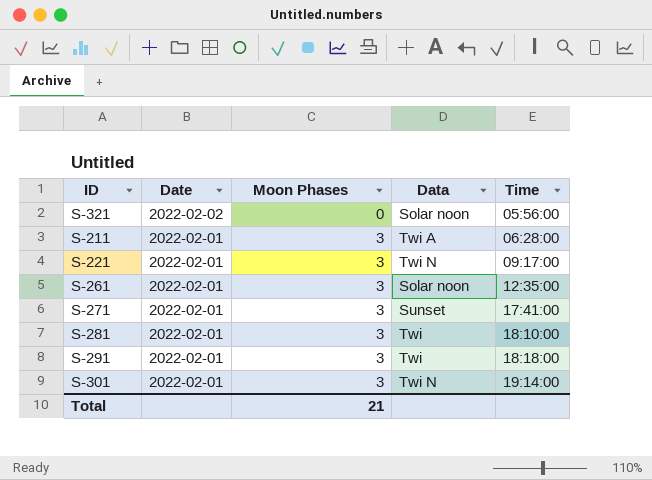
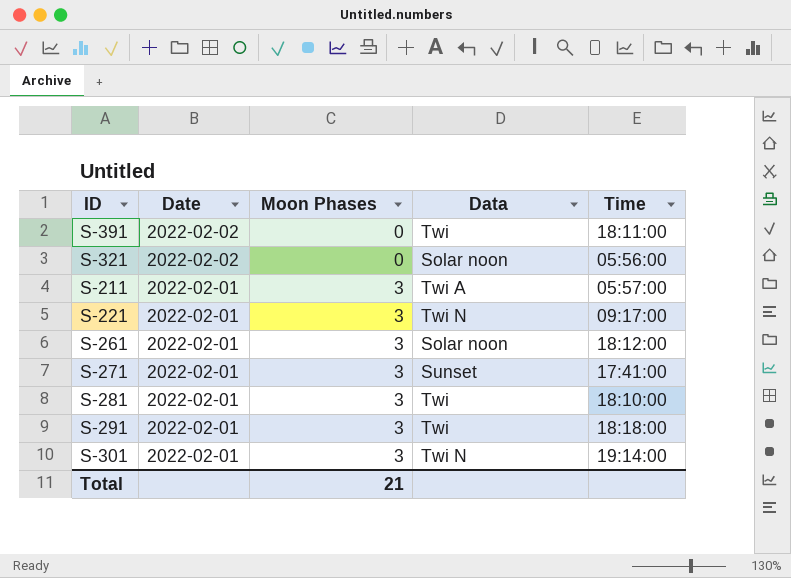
row S-391: none -> 2022-02-02 | 0 | Twi | 18:11:00
S-211 | Time: 06:28:00 -> 05:57:00
S-261 | Time: 12:35:00 -> 18:12:00

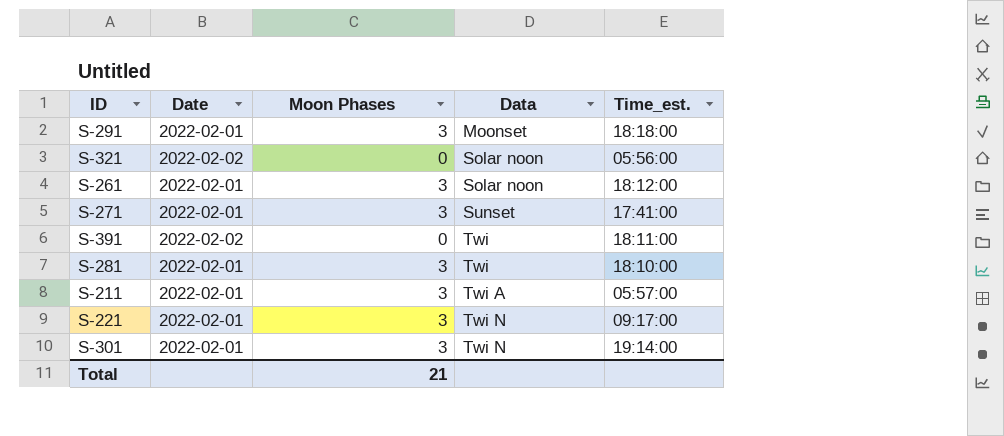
row order: Date descending -> Data ascending
column name: Time -> Time_est.
S-291 | Data: Twi -> Moonset

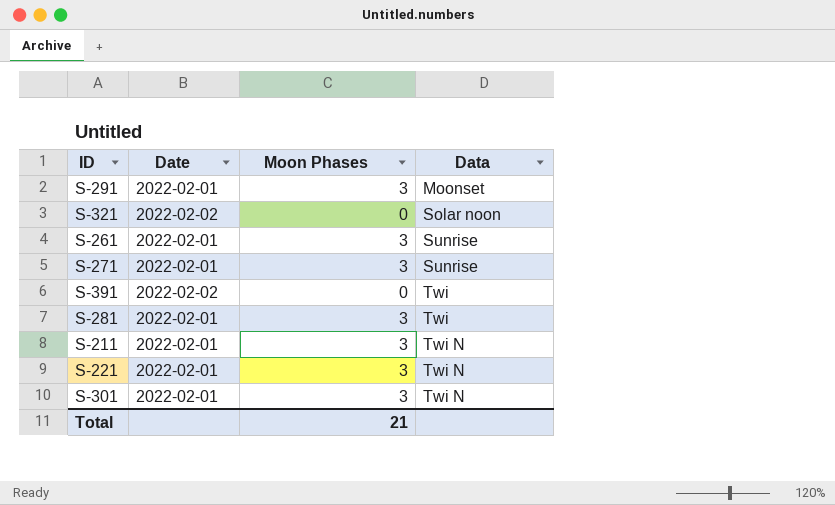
column Time_est. | position: 5 -> none
S-261 | Data: Solar noon -> Sunrise
S-271 | Data: Sunset -> Sunrise
S-211 | Data: Twi A -> Twi N

